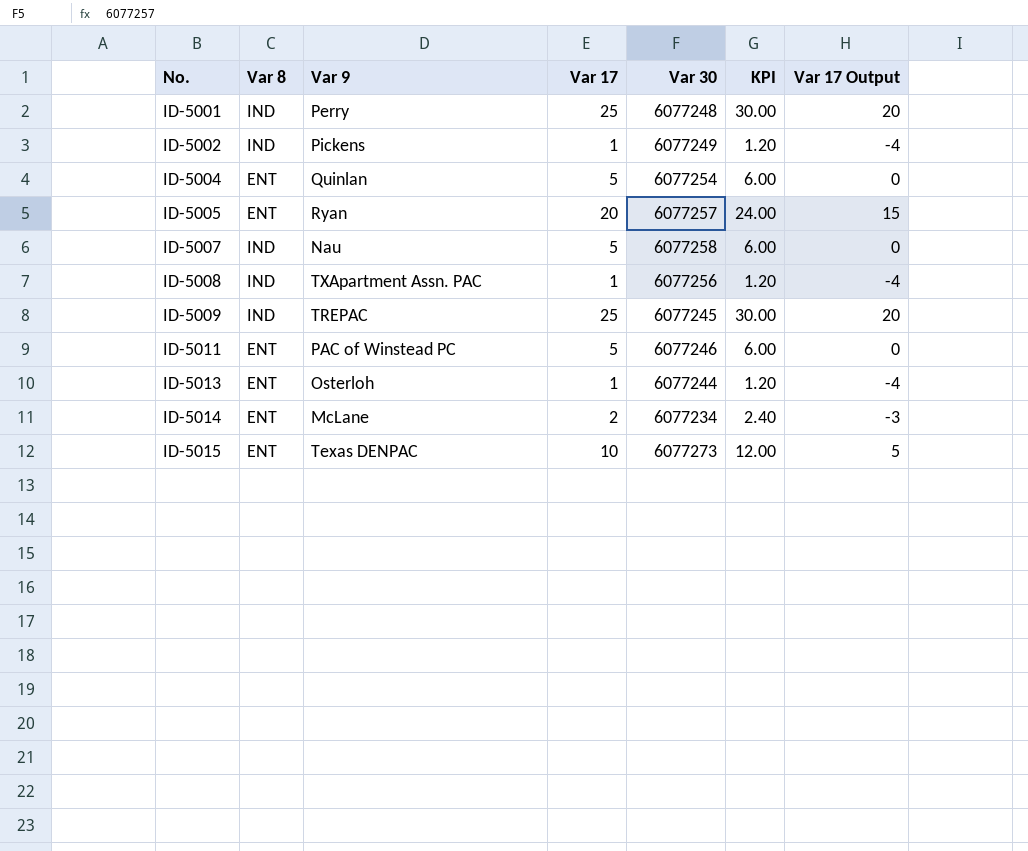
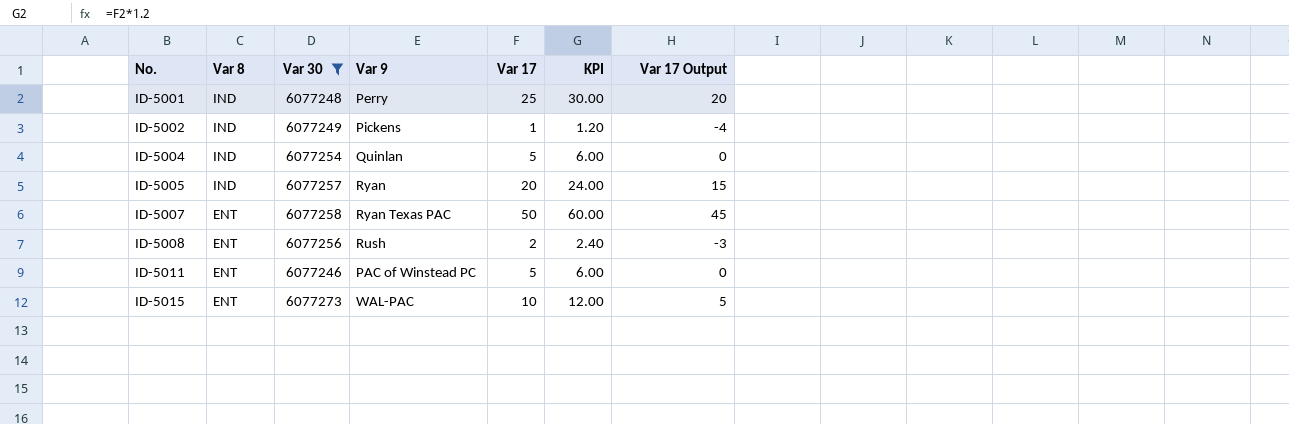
filter: none -> Var 30 >= 6077246
column Var 30 | position: 5 -> 3
ID-5004 | Var 8: ENT -> IND
ID-5005 | Var 8: ENT -> IND
ID-5007 | Var 8: IND -> ENT
ID-5007 | Var 9: Nau -> Ryan Texas PAC
ID-5007 | Var 17: 5 -> 50
ID-5007 | KPI: 6.00 -> 60.00
ID-5007 | Var 17 Output: 0 -> 45
ID-5008 | Var 8: IND -> ENT
ID-5008 | Var 9: TXApartment Assn. PAC -> Rush
ID-5008 | Var 17: 1 -> 2
ID-5008 | KPI: 1.20 -> 2.40
ID-5008 | Var 17 Output: -4 -> -3
ID-5015 | Var 9: Texas DENPAC -> WAL-PAC

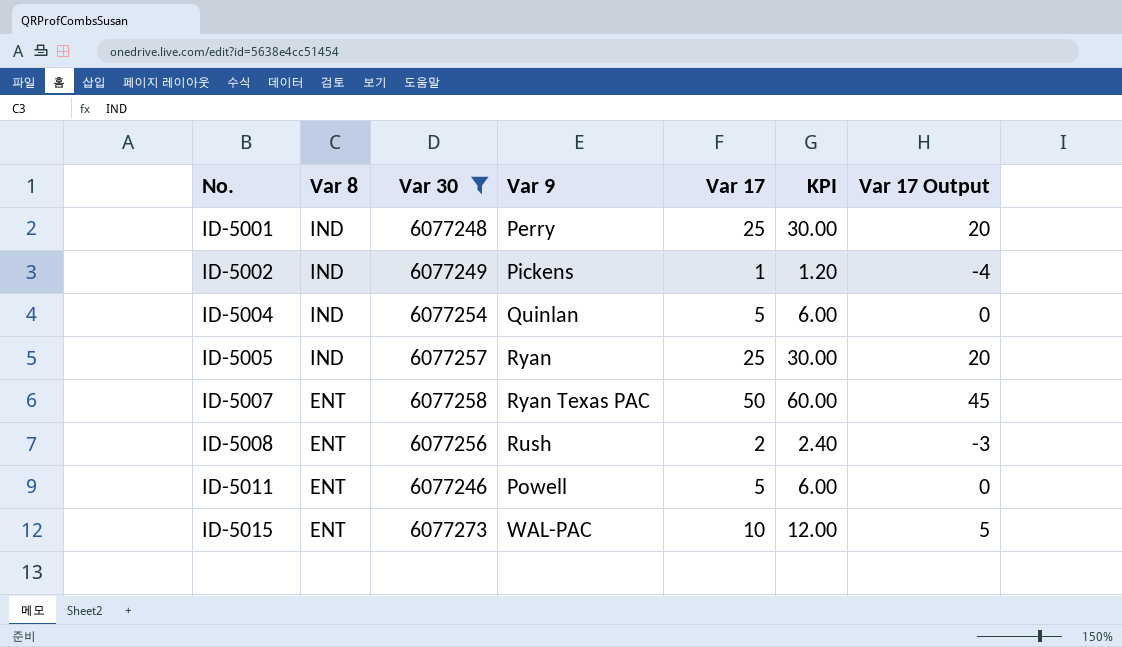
ID-5005 | Var 17: 20 -> 25
ID-5005 | KPI: 24.00 -> 30.00
ID-5005 | Var 17 Output: 15 -> 20
ID-5011 | Var 9: PAC of Winstead PC -> Powell

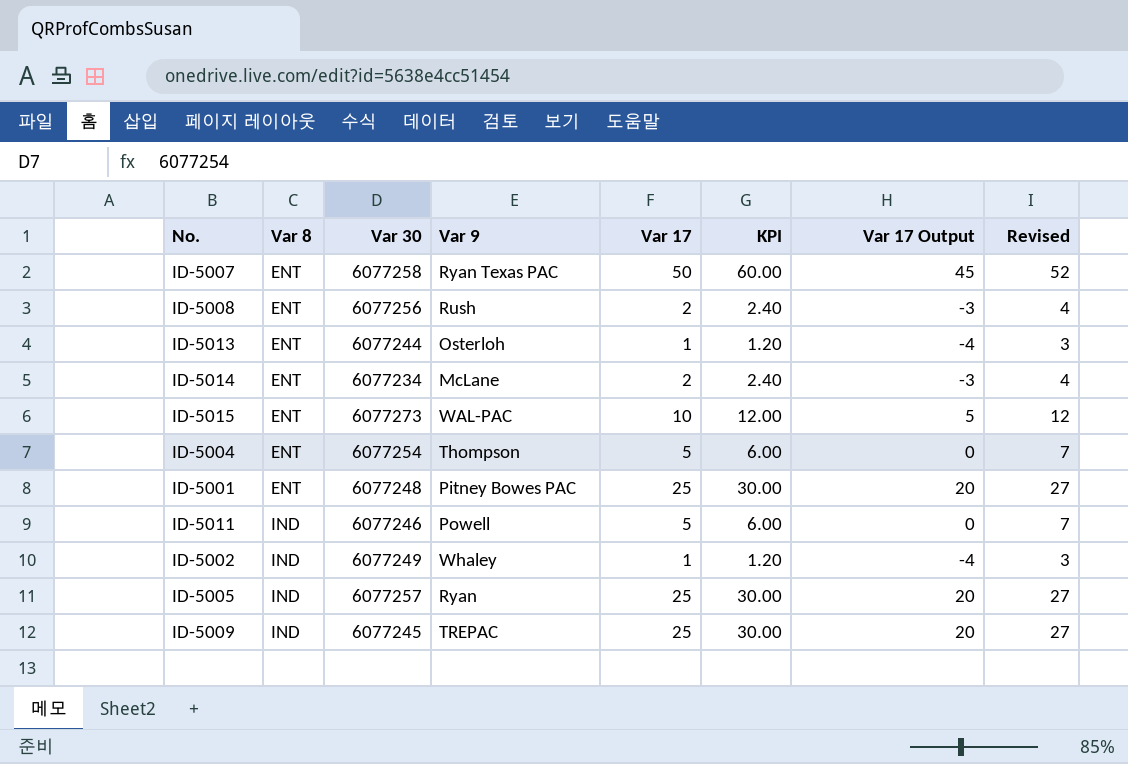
filter: Var 30 >= 6077246 -> none
row order: No. ascending -> Var 8 ascending
column Revised | formula: none -> [Var 17] + 2
ID-5004 | Var 8: IND -> ENT
ID-5004 | Var 9: Quinlan -> Thompson
ID-5001 | Var 8: IND -> ENT
ID-5001 | Var 9: Perry -> Pitney Bowes PAC
ID-5011 | Var 8: ENT -> IND
ID-5002 | Var 9: Pickens -> Whaley

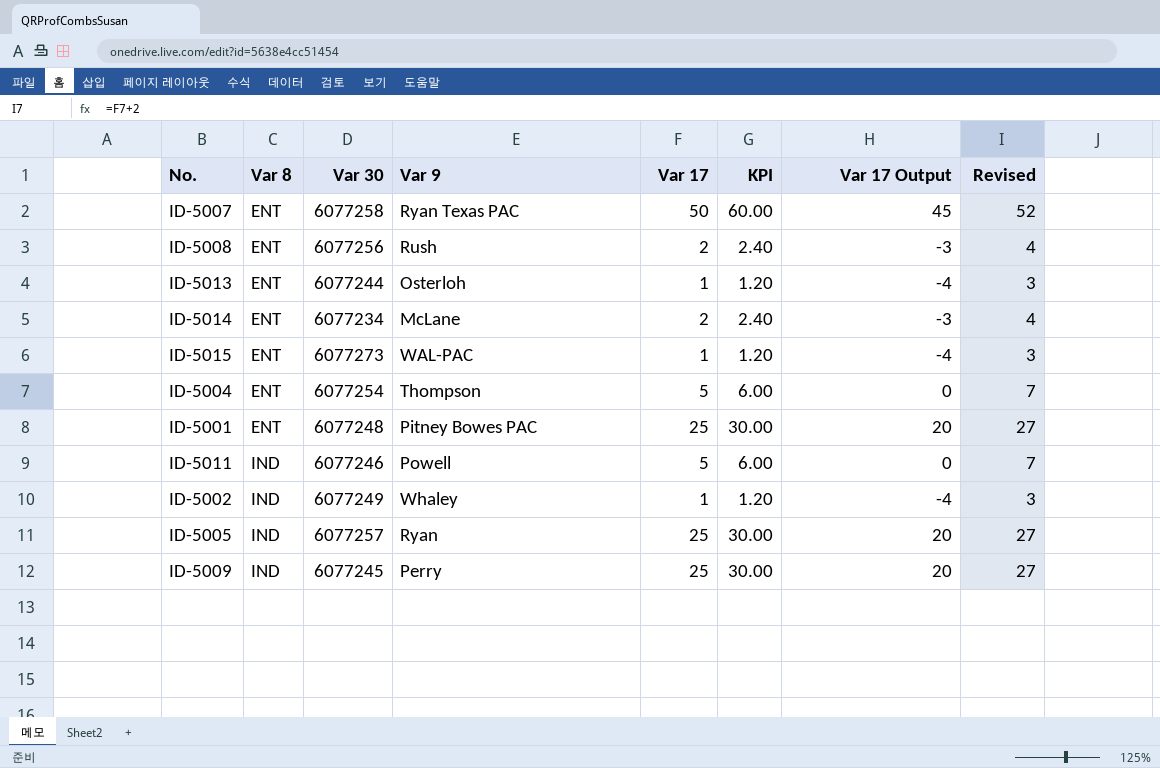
ID-5015 | Var 17: 10 -> 1
ID-5015 | KPI: 12.00 -> 1.20
ID-5015 | Var 17 Output: 5 -> -4
ID-5015 | Revised: 12 -> 3
ID-5009 | Var 9: TREPAC -> Perry

